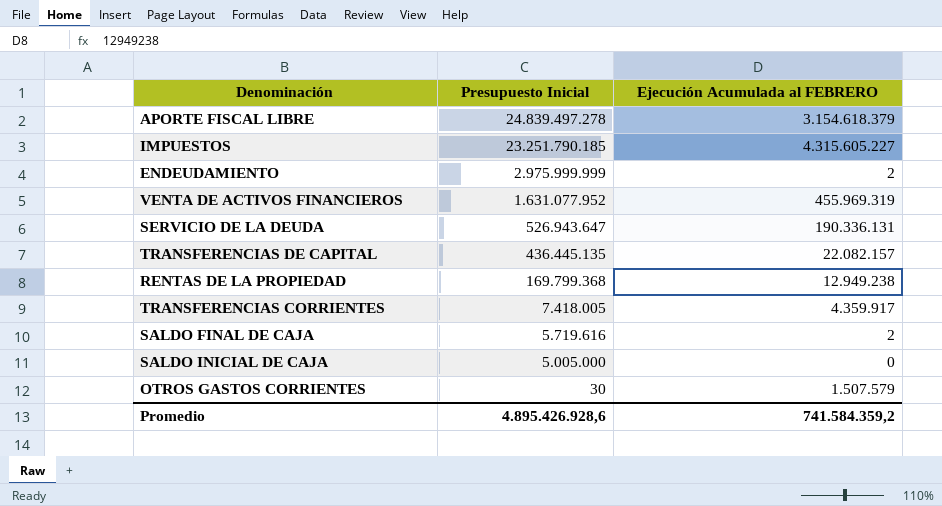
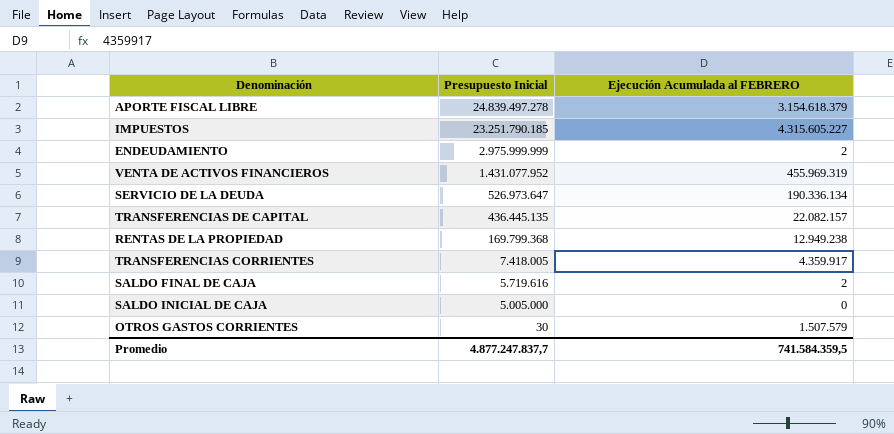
VENTA DE ACTIVOS FINANCIEROS | Presupuesto Inicial: 1.631.077.952 -> 1.431.077.952
SERVICIO DE LA DEUDA | Presupuesto Inicial: 526.943.647 -> 526.973.647
SERVICIO DE LA DEUDA | Ejecución Acumulada al FEBRERO: 190.336.131 -> 190.336.134
Promedio | Presupuesto Inicial: 4.895.426.928,6 -> 4.877.247.837,7
Promedio | Ejecución Acumulada al FEBRERO: 741.584.359,2 -> 741.584.359,5

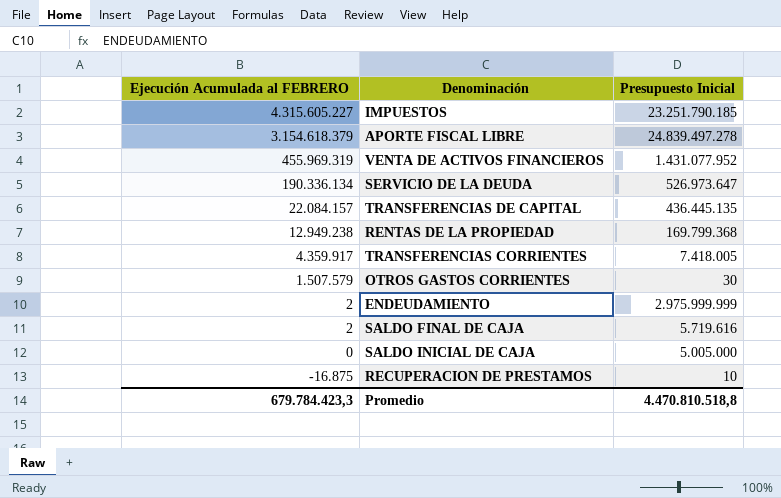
row order: Presupuesto Inicial descending -> Ejecución Acumulada al FEBRERO descending
column Ejecución Acumulada al FEBRERO | position: 3 -> 1
TRANSFERENCIAS DE CAPITAL | Ejecución Acumulada al FEBRERO: 22.082.157 -> 22.084.157
row RECUPERACION DE PRESTAMOS: none -> -16.875 | 10
Promedio | Ejecución Acumulada al FEBRERO: 741.584.359,5 -> 679.784.423,3
Promedio | Presupuesto Inicial: 4.877.247.837,7 -> 4.470.810.518,8

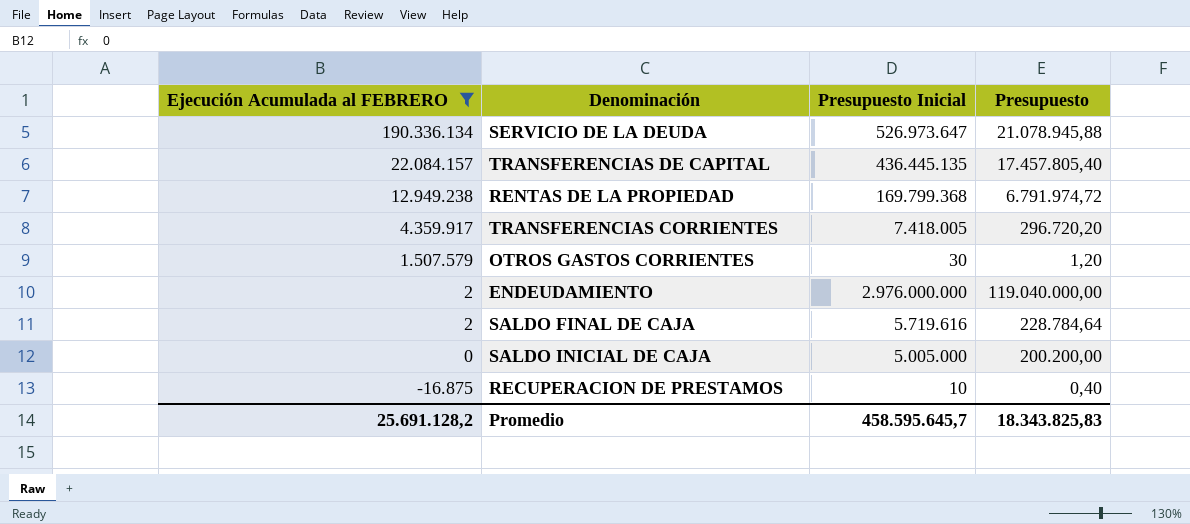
filter: none -> Ejecución Acumulada al FEBRERO <= 190.336.134
column Presupuesto | formula: none -> [Presupuesto Inicial] * 0,04
ENDEUDAMIENTO | Presupuesto Inicial: 2.975.999.999 -> 2.976.000.000
Promedio | Ejecución Acumulada al FEBRERO: 679.784.423,3 -> 25.691.128,2
Promedio | Presupuesto Inicial: 4.470.810.518,8 -> 458.595.645,7

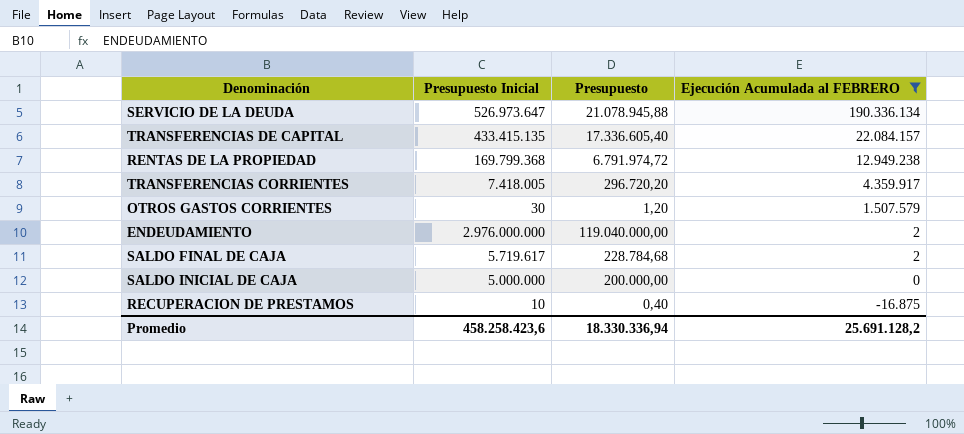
column Ejecución Acumulada al FEBRERO | position: 1 -> 4
TRANSFERENCIAS DE CAPITAL | Presupuesto Inicial: 436.445.135 -> 433.415.135
TRANSFERENCIAS DE CAPITAL | Presupuesto: 17.457.805,40 -> 17.336.605,40
SALDO FINAL DE CAJA | Presupuesto Inicial: 5.719.616 -> 5.719.617
SALDO FINAL DE CAJA | Presupuesto: 228.784,64 -> 228.784,68
SALDO INICIAL DE CAJA | Presupuesto Inicial: 5.005.000 -> 5.000.000
SALDO INICIAL DE CAJA | Presupuesto: 200.200,00 -> 200.000,00
Promedio | Presupuesto Inicial: 458.595.645,7 -> 458.258.423,6
Promedio | Presupuesto: 18.343.825,83 -> 18.330.336,94

